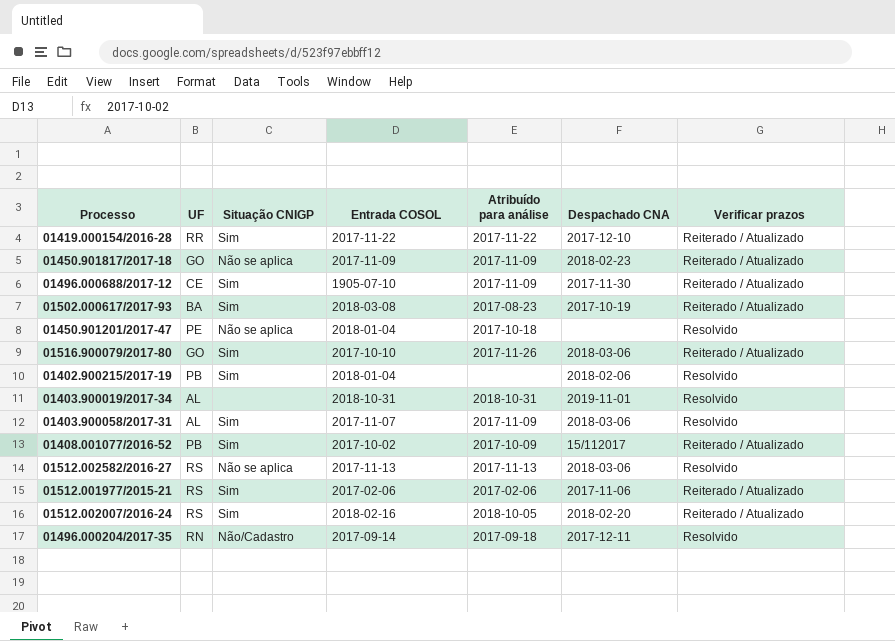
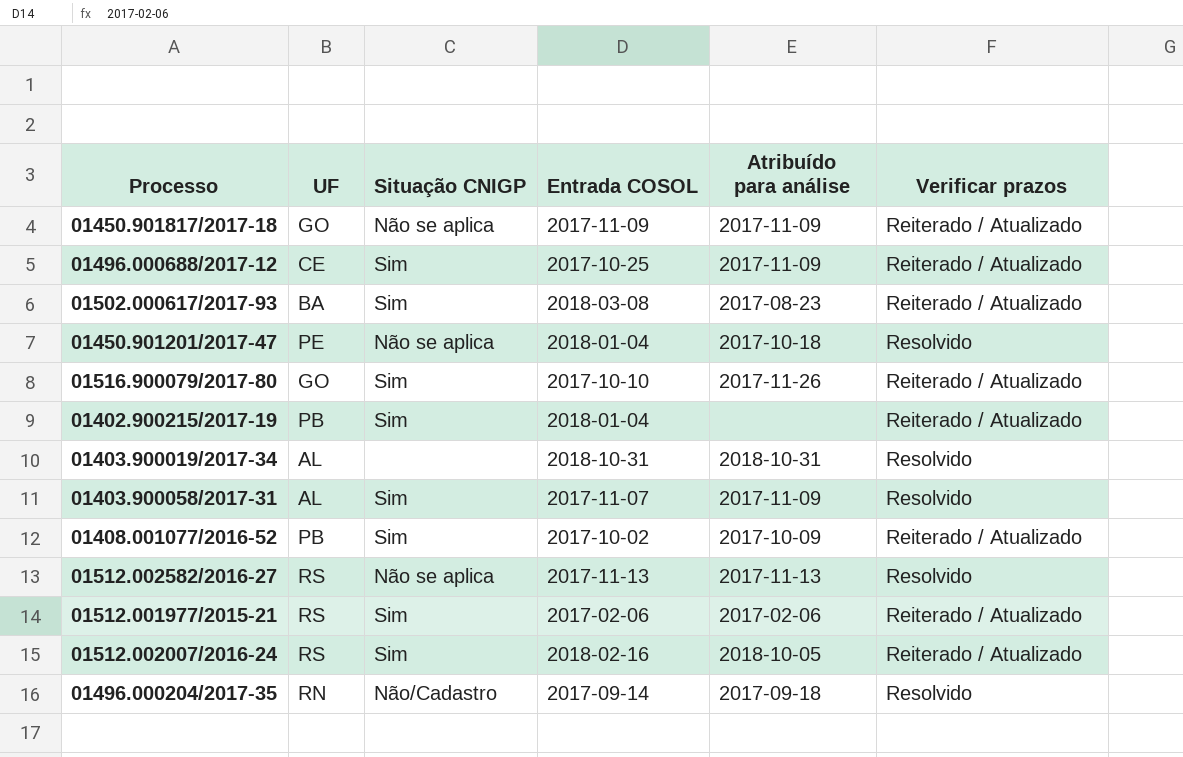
column Despachado CNA | position: 6 -> none
row 01419.000154/2016-28: RR | Sim | 2017-11-22 | 2017-11-22 | 2017-12-10 | Reiterado / Atualizado -> none
01496.000688/2017-12 | Entrada COSOL: 1905-07-10 -> 2017-10-25
01402.900215/2017-19 | Verificar prazos: Resolvido -> Reiterado / Atualizado

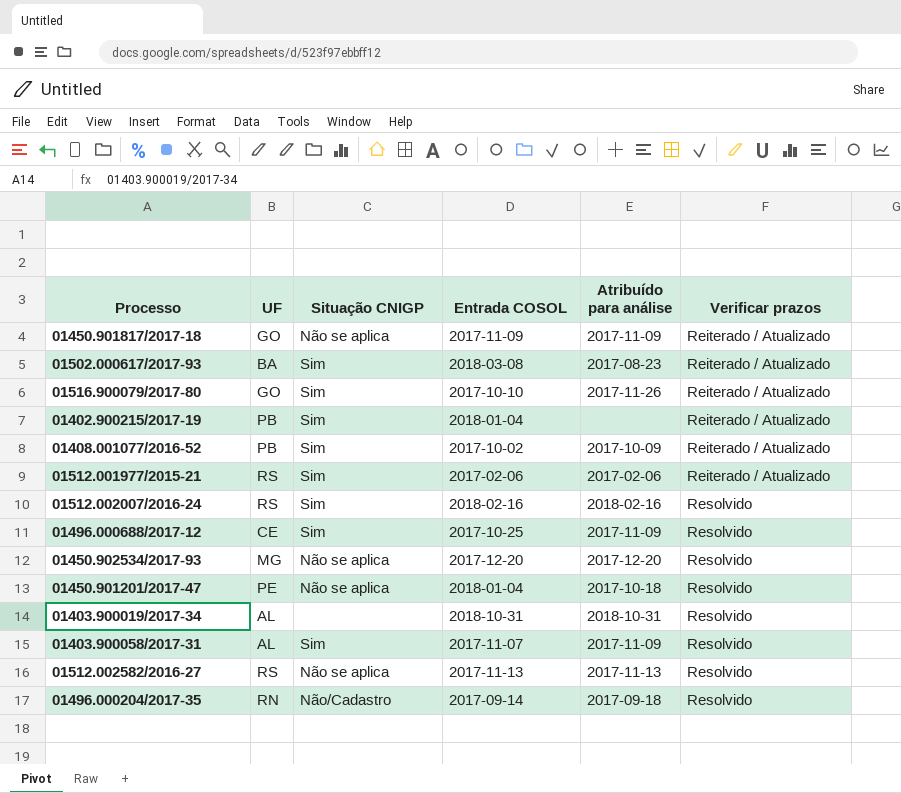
row order: none -> Verificar prazos ascending
01512.002007/2016-24 | Atribuído para análise: 2018-10-05 -> 2018-02-16
01512.002007/2016-24 | Verificar prazos: Reiterado / Atualizado -> Resolvido
01496.000688/2017-12 | Verificar prazos: Reiterado / Atualizado -> Resolvido
row 01450.902534/2017-93: none -> MG | Não se aplica | 2017-12-20 | 2017-12-20 | Resolvido

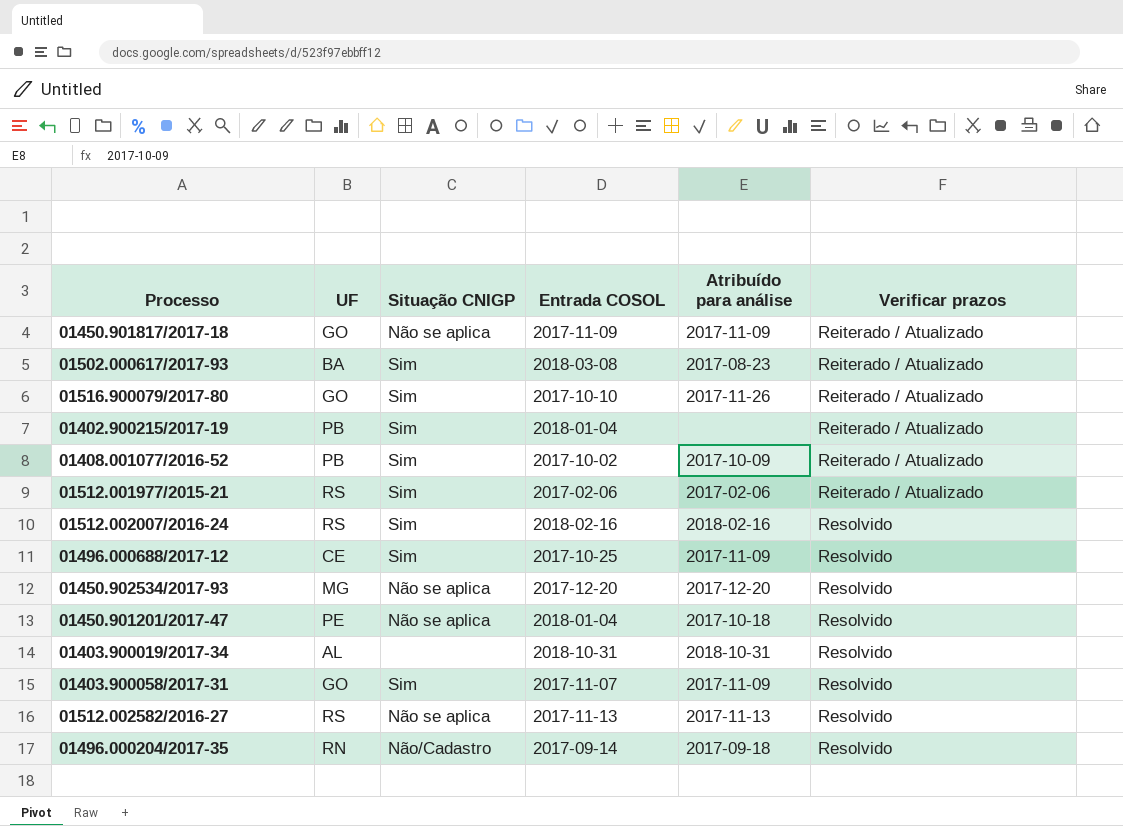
01403.900058/2017-31 | UF: AL -> GO

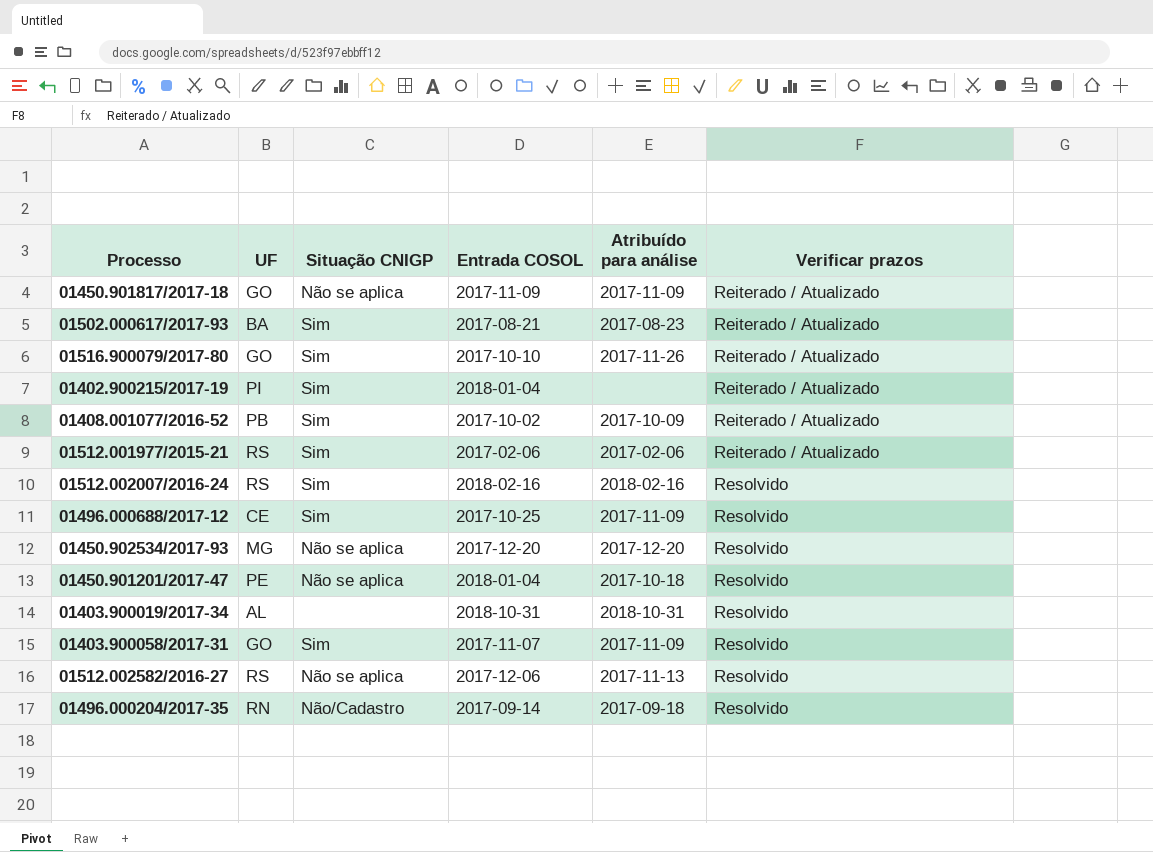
01502.000617/2017-93 | Entrada COSOL: 2018-03-08 -> 2017-08-21
01402.900215/2017-19 | UF: PB -> PI
01512.002582/2016-27 | Entrada COSOL: 2017-11-13 -> 2017-12-06

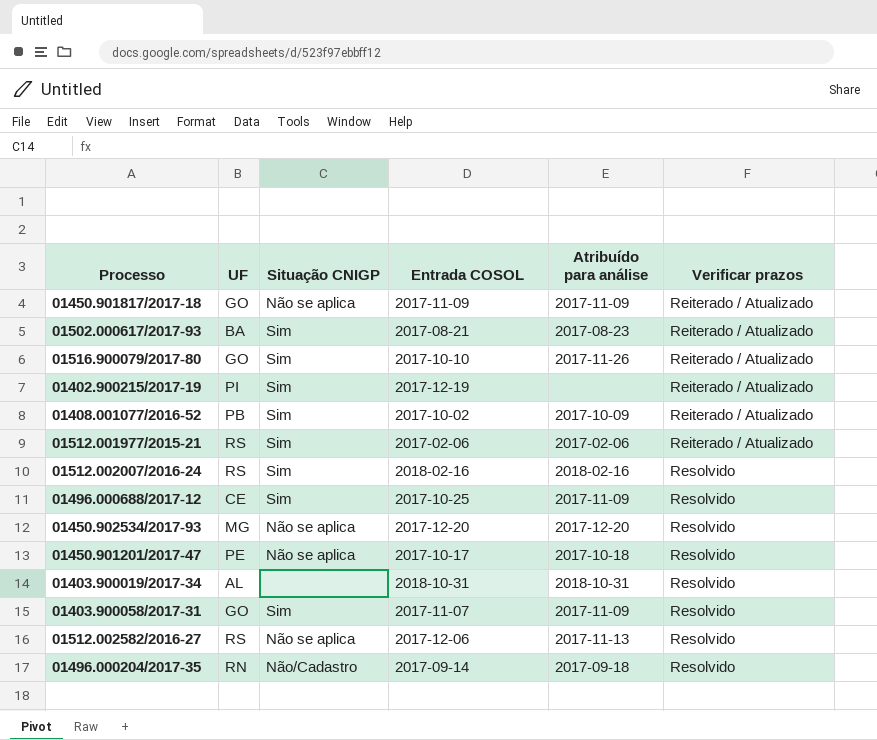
01402.900215/2017-19 | Entrada COSOL: 2018-01-04 -> 2017-12-19
01450.901201/2017-47 | Entrada COSOL: 2018-01-04 -> 2017-10-17

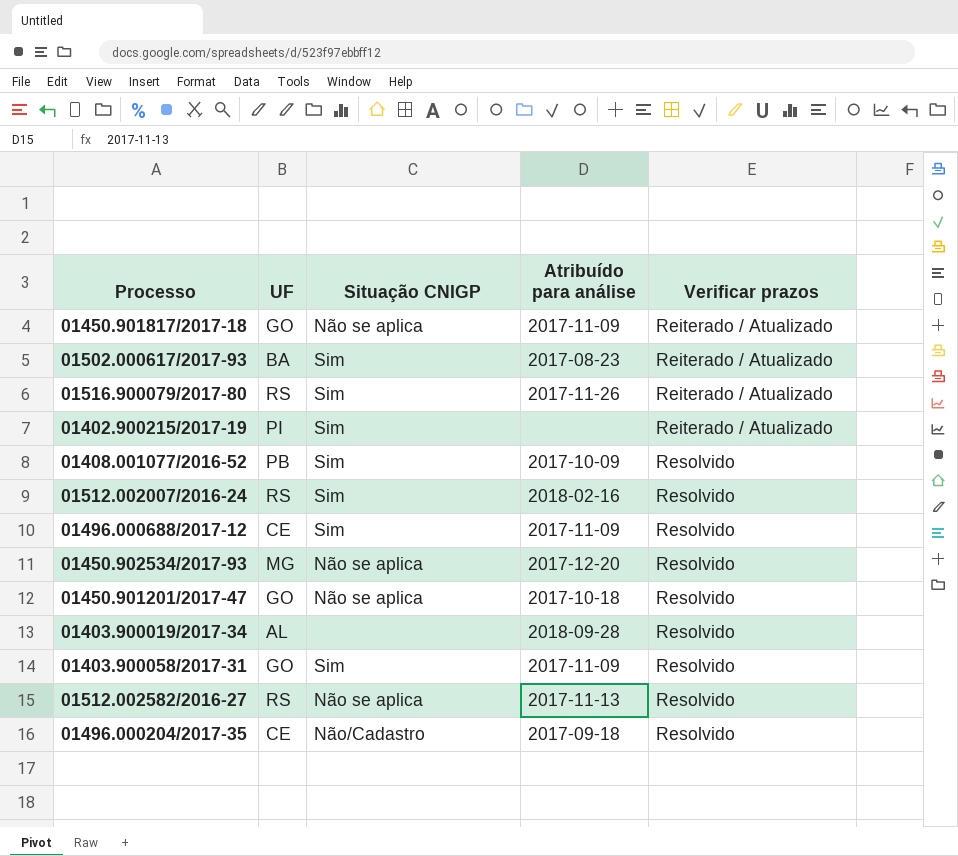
column Entrada COSOL | position: 4 -> none
row 01512.001977/2015-21: RS | Sim | 2017-02-06 | 2017-02-06 | Reiterado / Atualizado -> none
01516.900079/2017-80 | UF: GO -> RS
01408.001077/2016-52 | Verificar prazos: Reiterado / Atualizado -> Resolvido
01450.901201/2017-47 | UF: PE -> GO
01403.900019/2017-34 | Atribuído para análise: 2018-10-31 -> 2018-09-28
01496.000204/2017-35 | UF: RN -> CE

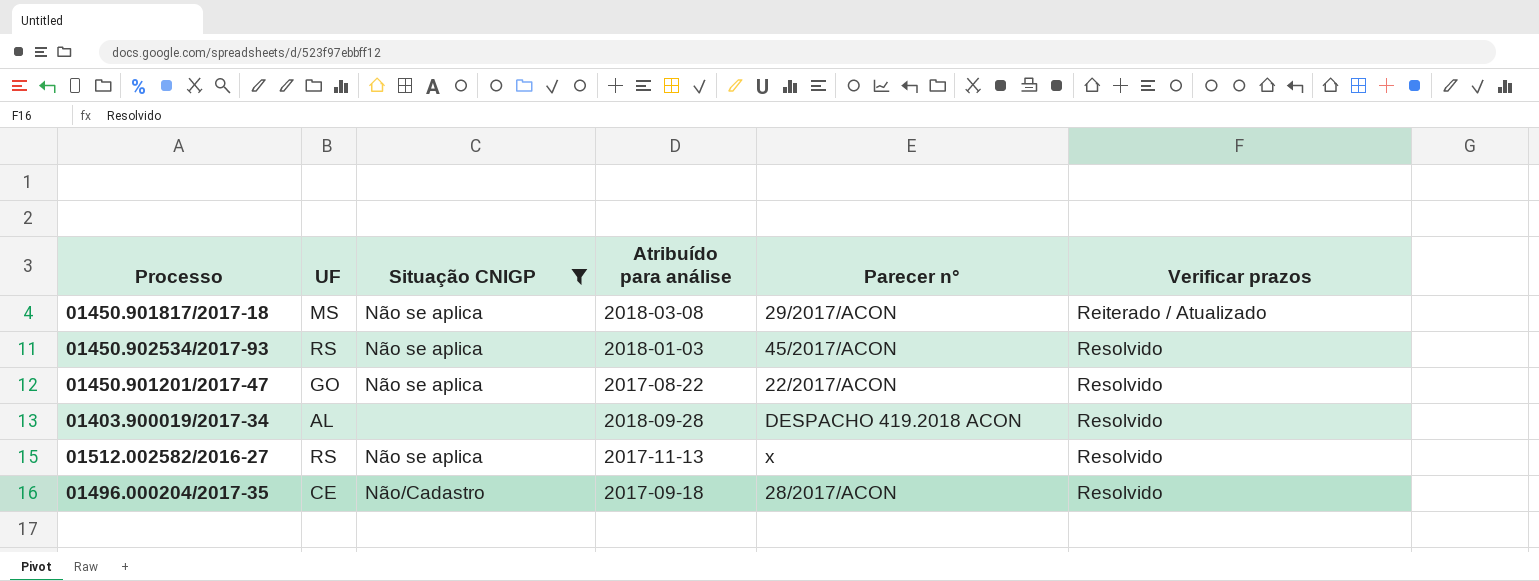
filter: none -> Situação CNIGP != Sim
column Parecer n° | position: none -> 5
01450.901817/2017-18 | UF: GO -> MS
01450.901817/2017-18 | Atribuído para análise: 2017-11-09 -> 2018-03-08
01450.902534/2017-93 | UF: MG -> RS
01450.902534/2017-93 | Atribuído para análise: 2017-12-20 -> 2018-01-03
01450.901201/2017-47 | Atribuído para análise: 2017-10-18 -> 2017-08-22

